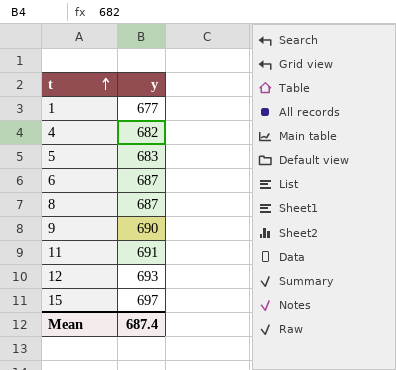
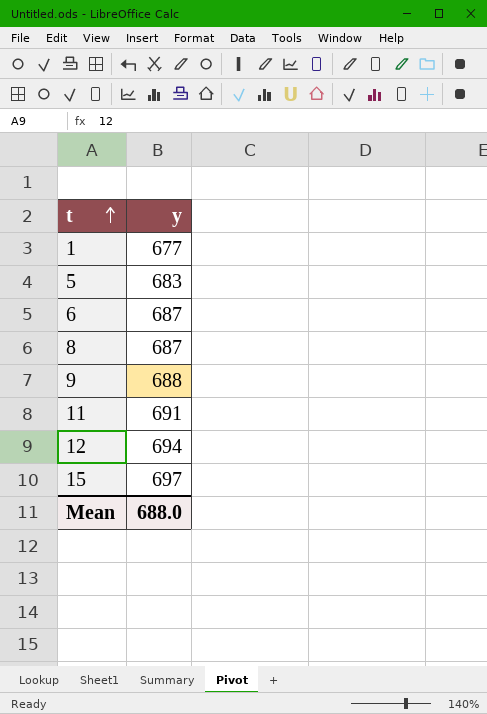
row 4: 682 -> none
9 | y: 690 -> 688
12 | y: 693 -> 694
Mean | y: 687.4 -> 688.0

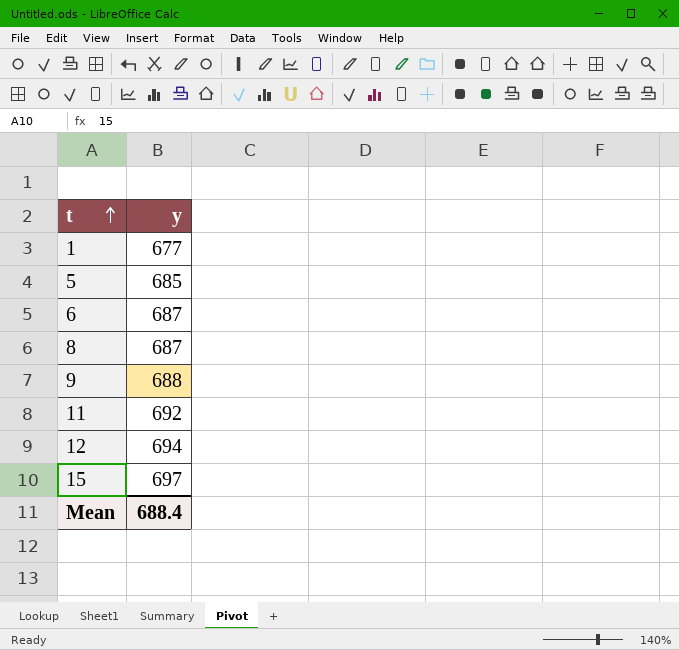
5 | y: 683 -> 685
11 | y: 691 -> 692
Mean | y: 688.0 -> 688.4

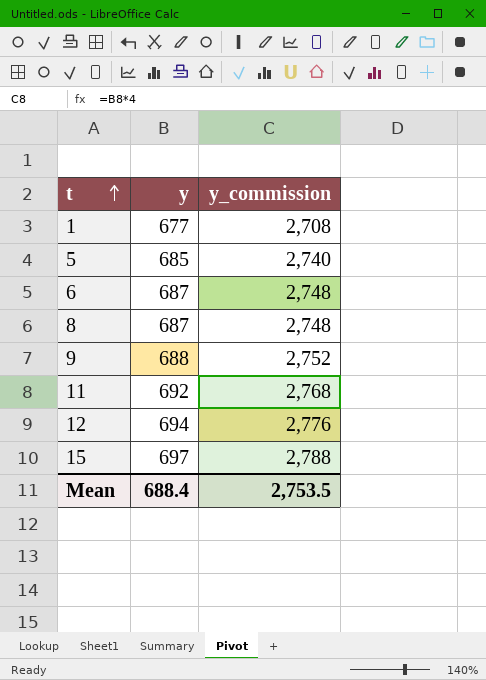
column y_commission | formula: none -> [y] * 4

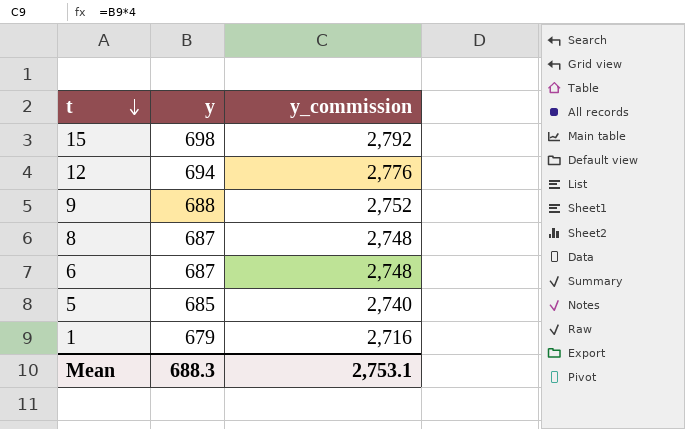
row order: t ascending -> t descending
row 11: 692 | 2,768 -> none
15 | y: 697 -> 698
15 | y_commission: 2,788 -> 2,792
1 | y: 677 -> 679
1 | y_commission: 2,708 -> 2,716
Mean | y: 688.4 -> 688.3
Mean | y_commission: 2,753.5 -> 2,753.1

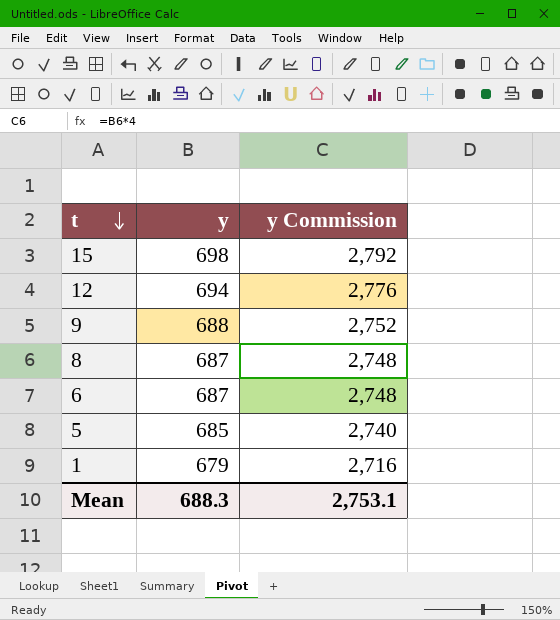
column name: y_commission -> y Commission

